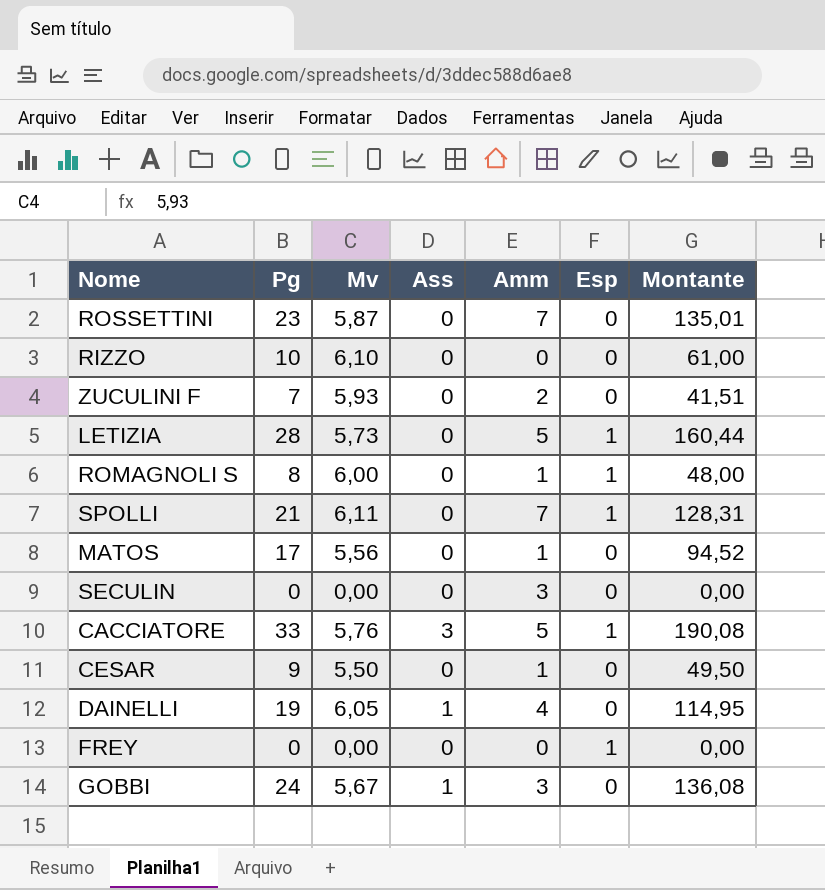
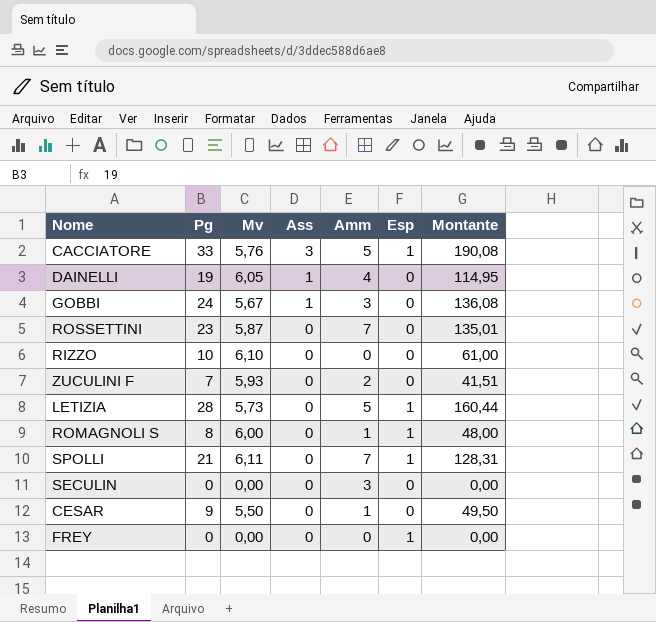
row order: none -> Ass descending
row MATOS: 17 | 5,56 | 0 | 1 | 0 | 94,52 -> none

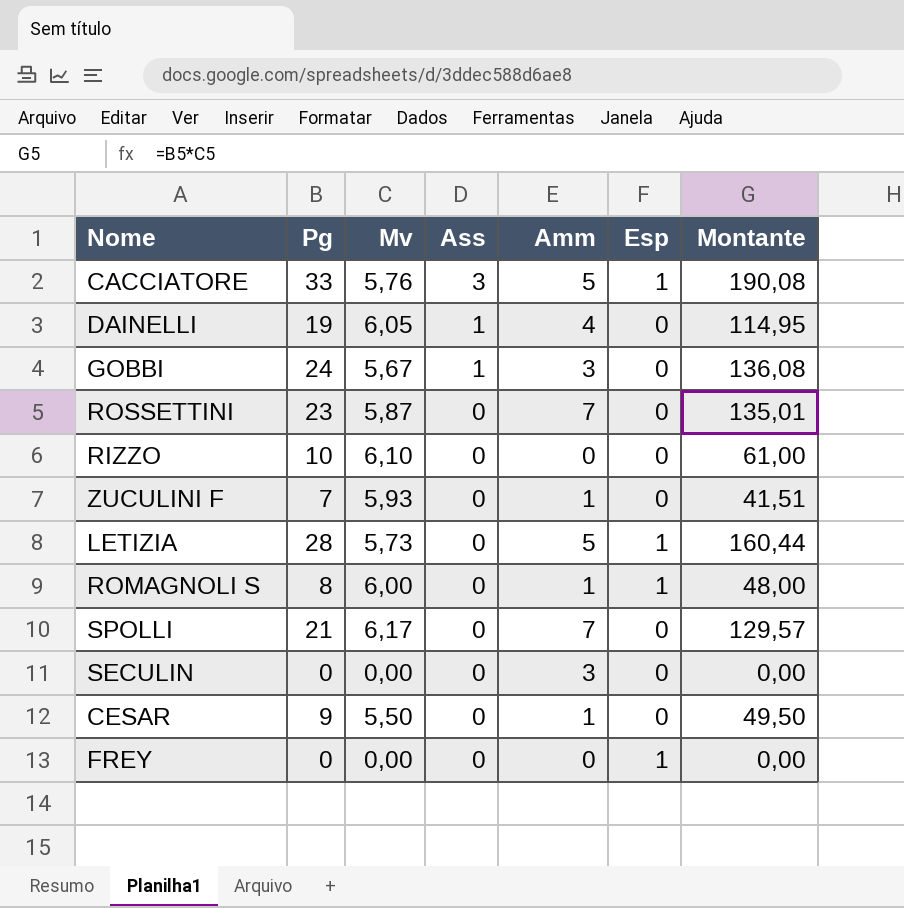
ZUCULINI F | Amm: 2 -> 1
SPOLLI | Mv: 6,11 -> 6,17
SPOLLI | Esp: 1 -> 0
SPOLLI | Montante: 128,31 -> 129,57

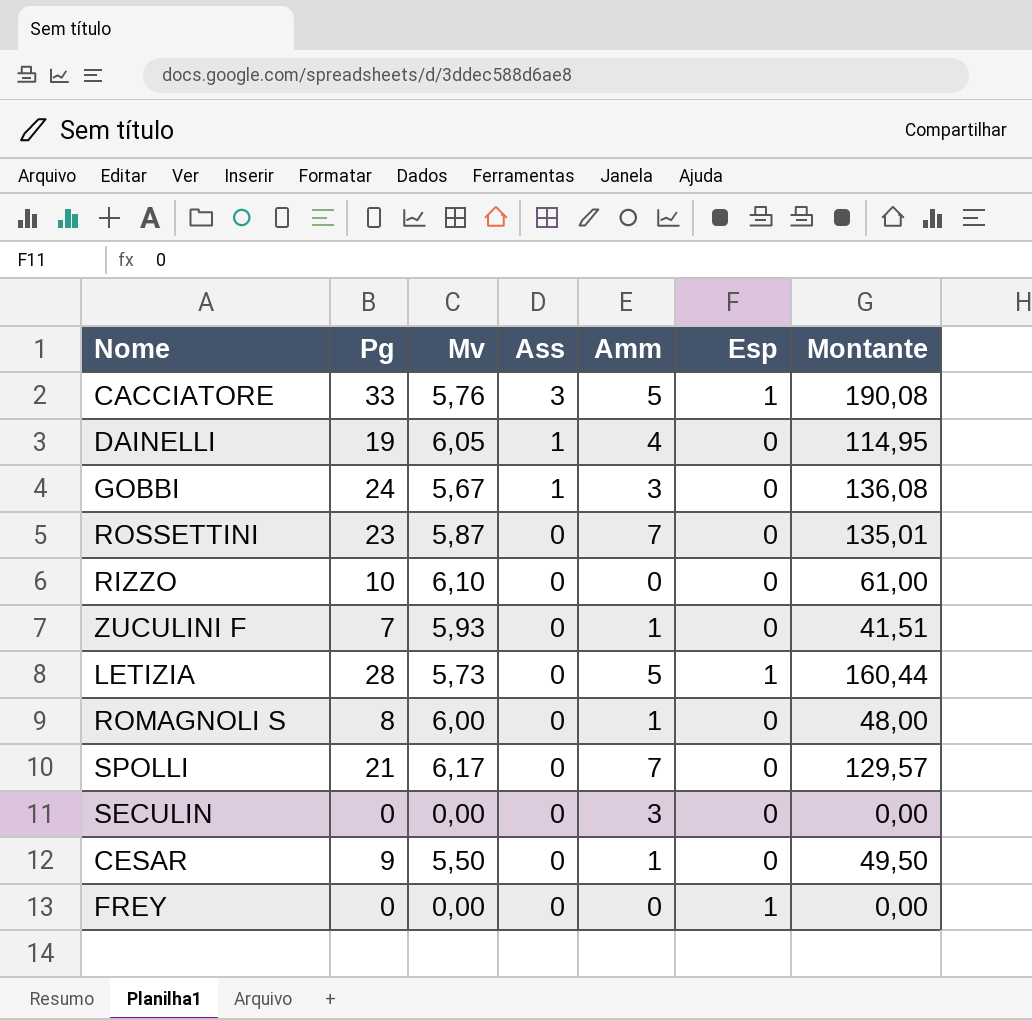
ROMAGNOLI S | Esp: 1 -> 0

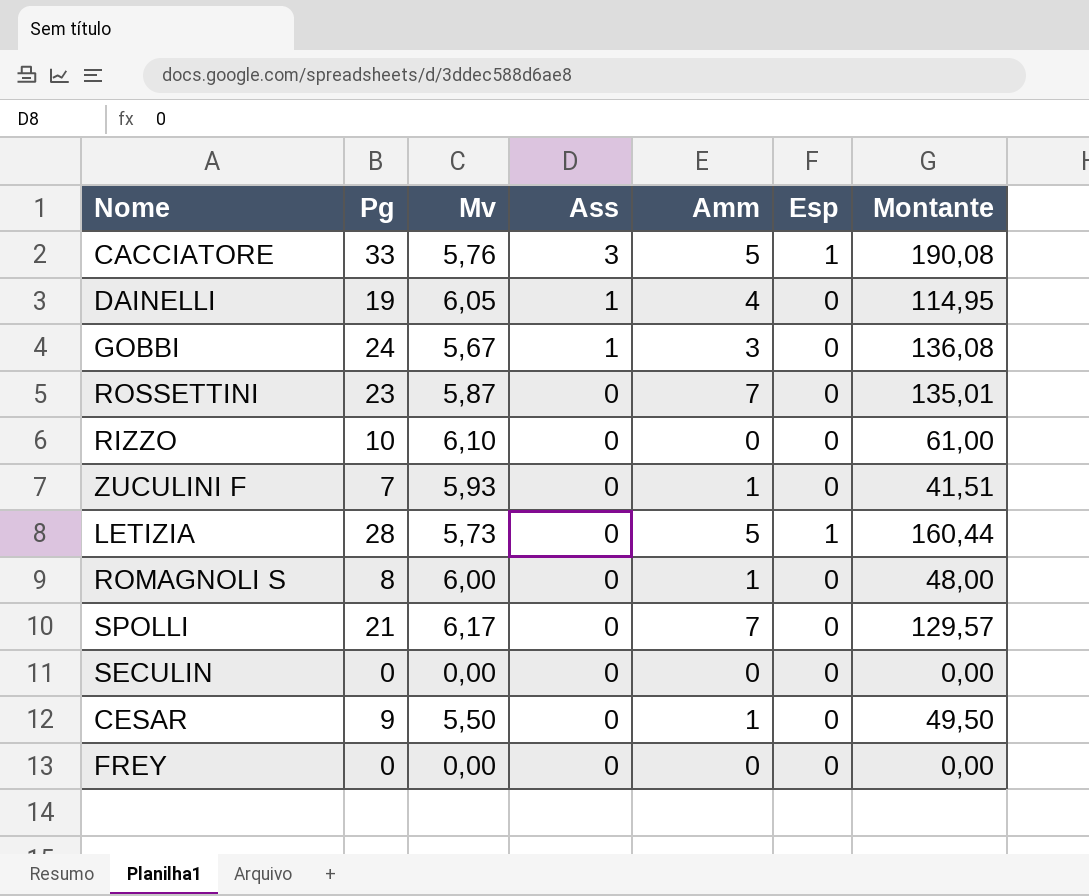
SECULIN | Amm: 3 -> 0
FREY | Esp: 1 -> 0

